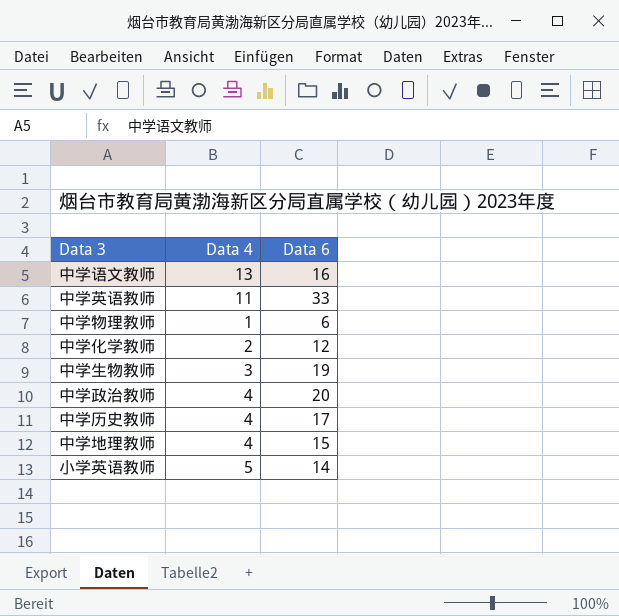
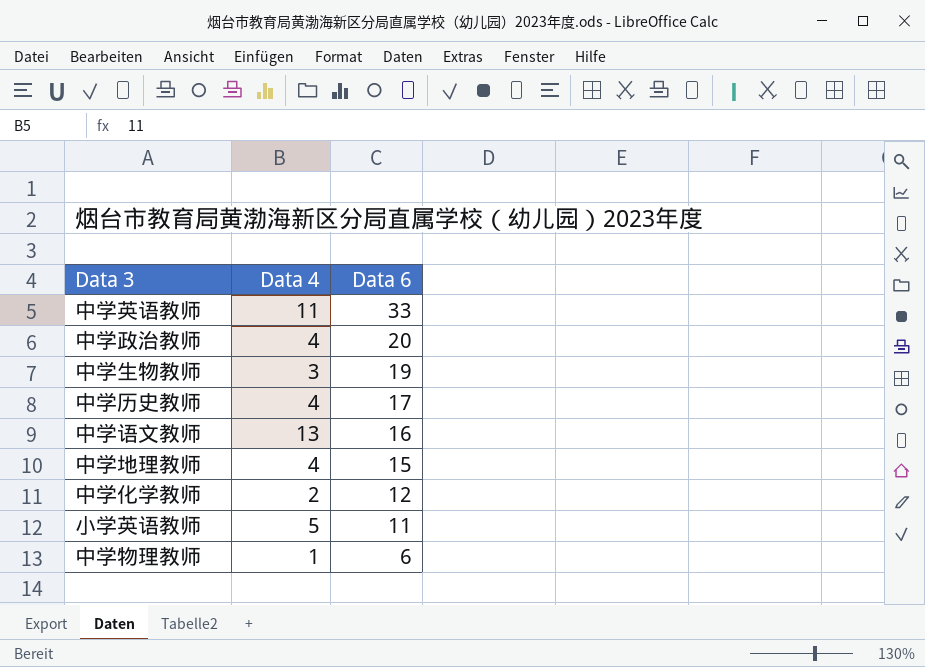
row order: none -> Data 6 descending
小学英语教师 | Data 6: 14 -> 11

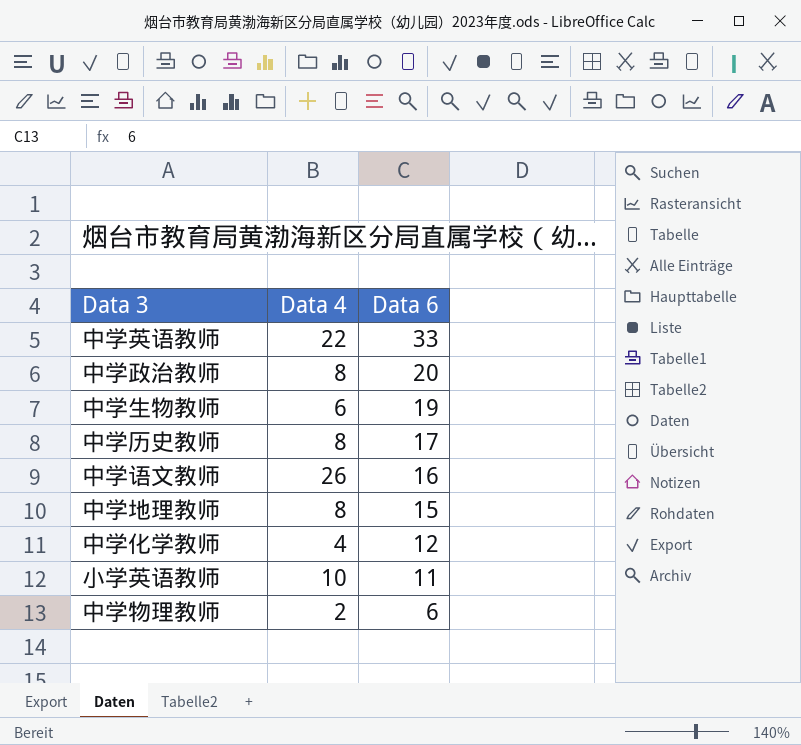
中学英语教师 | Data 4: 11 -> 22
中学政治教师 | Data 4: 4 -> 8
中学生物教师 | Data 4: 3 -> 6
中学历史教师 | Data 4: 4 -> 8
中学语文教师 | Data 4: 13 -> 26
中学地理教师 | Data 4: 4 -> 8
中学化学教师 | Data 4: 2 -> 4
小学英语教师 | Data 4: 5 -> 10
中学物理教师 | Data 4: 1 -> 2

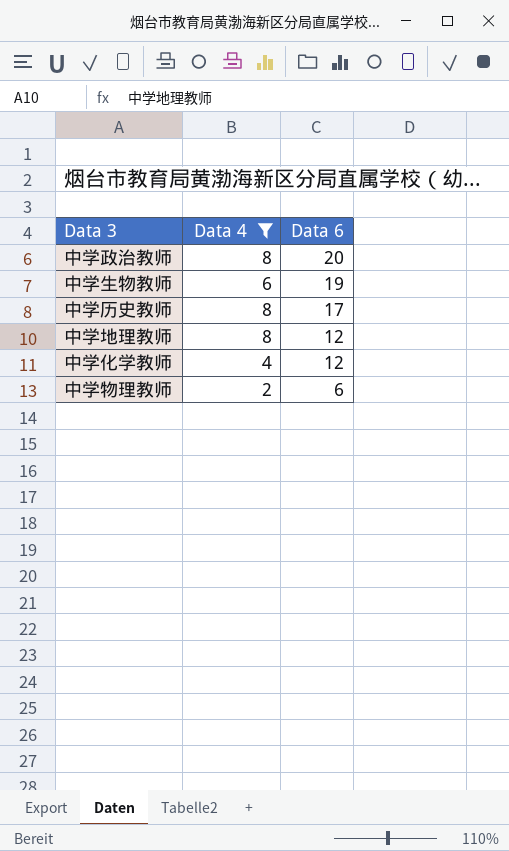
filter: none -> Data 4 <= 8
中学地理教师 | Data 6: 15 -> 12

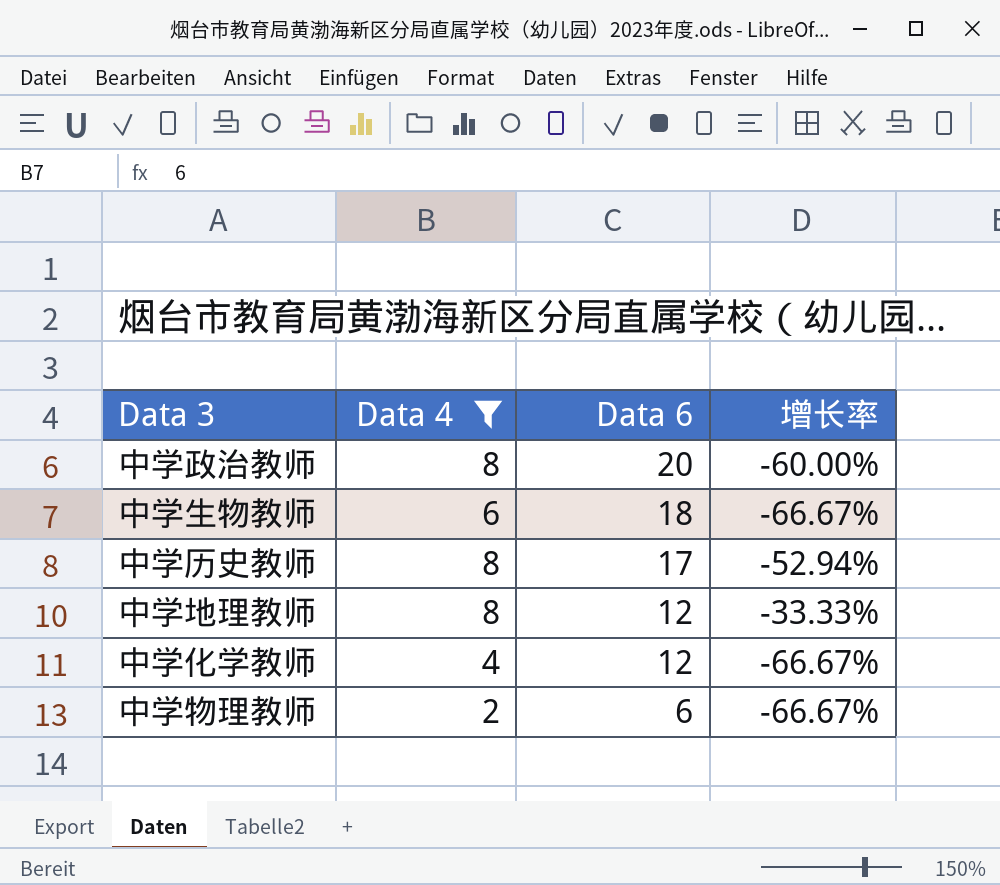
column 增长率 | formula: none -> ([Data 4] - [Data 6]) / [Data 6]
中学生物教师 | Data 6: 19 -> 18

